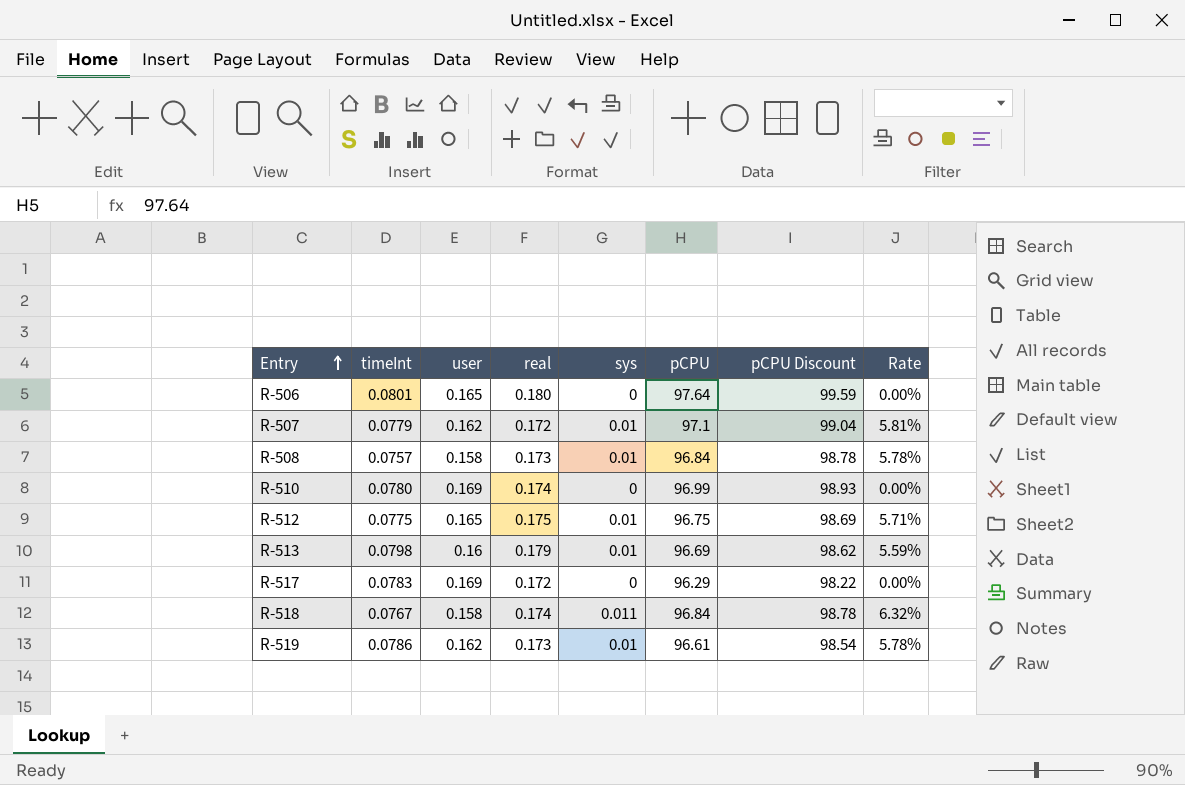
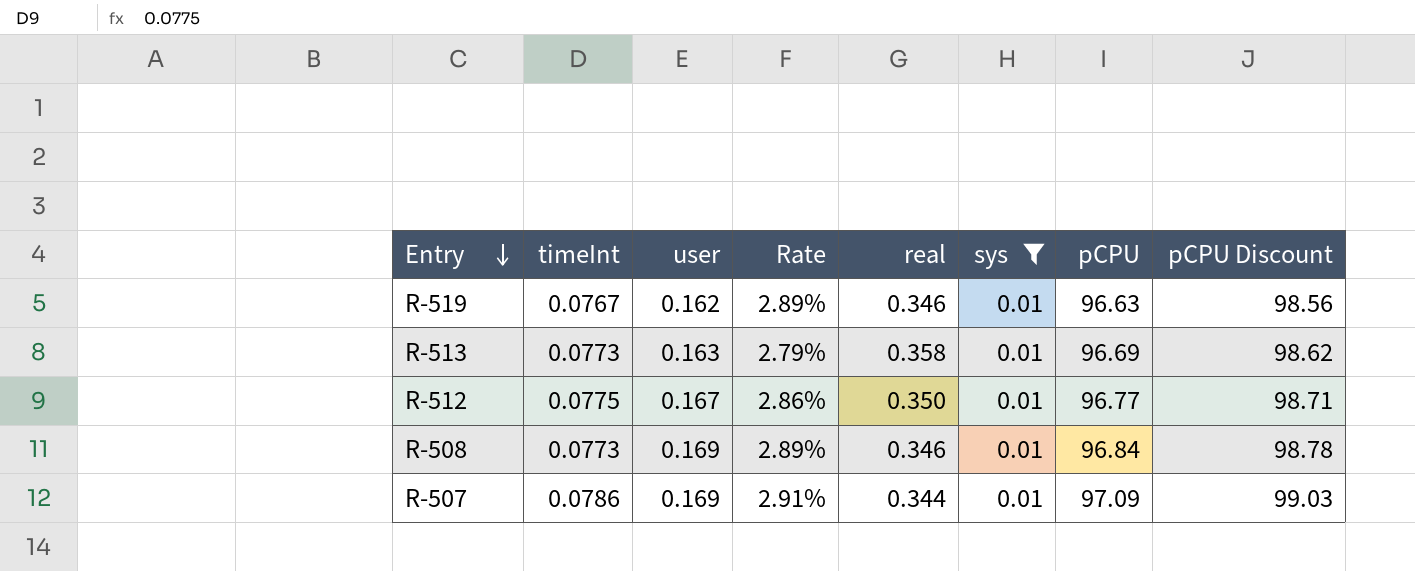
filter: none -> sys = 0.01
row order: Entry ascending -> Entry descending
column Rate | position: 8 -> 4
R-519 | timeInt: 0.0786 -> 0.0767
R-519 | Rate: 5.78% -> 2.89%
R-519 | real: 0.173 -> 0.346
R-519 | pCPU: 96.61 -> 96.63
R-519 | pCPU Discount: 98.54 -> 98.56
R-513 | timeInt: 0.0798 -> 0.0773
R-513 | user: 0.16 -> 0.163
R-513 | Rate: 5.59% -> 2.79%
R-513 | real: 0.179 -> 0.358
R-512 | user: 0.165 -> 0.167
R-512 | Rate: 5.71% -> 2.86%
R-512 | real: 0.175 -> 0.350
R-512 | pCPU: 96.75 -> 96.77
R-512 | pCPU Discount: 98.69 -> 98.71
R-508 | timeInt: 0.0757 -> 0.0773
R-508 | user: 0.158 -> 0.169
R-508 | Rate: 5.78% -> 2.89%
R-508 | real: 0.173 -> 0.346
R-507 | timeInt: 0.0779 -> 0.0786
R-507 | user: 0.162 -> 0.169
R-507 | Rate: 5.81% -> 2.91%
R-507 | real: 0.172 -> 0.344
R-507 | pCPU: 97.1 -> 97.09
R-507 | pCPU Discount: 99.04 -> 99.03

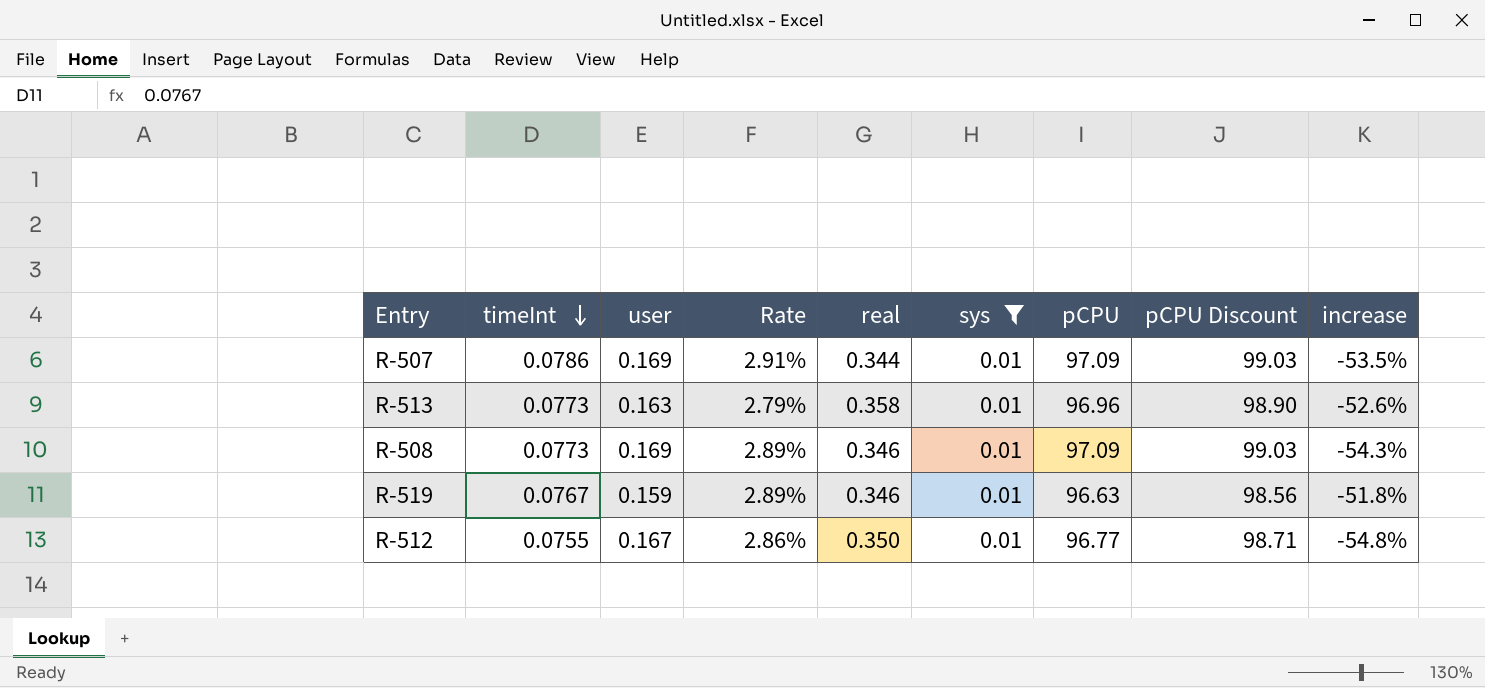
row order: Entry descending -> timeInt descending
column increase | formula: none -> ([timeInt] - [user]) / [user]
R-513 | pCPU: 96.69 -> 96.96
R-513 | pCPU Discount: 98.62 -> 98.90
R-508 | pCPU: 96.84 -> 97.09
R-508 | pCPU Discount: 98.78 -> 99.03
R-519 | user: 0.162 -> 0.159
R-512 | timeInt: 0.0775 -> 0.0755

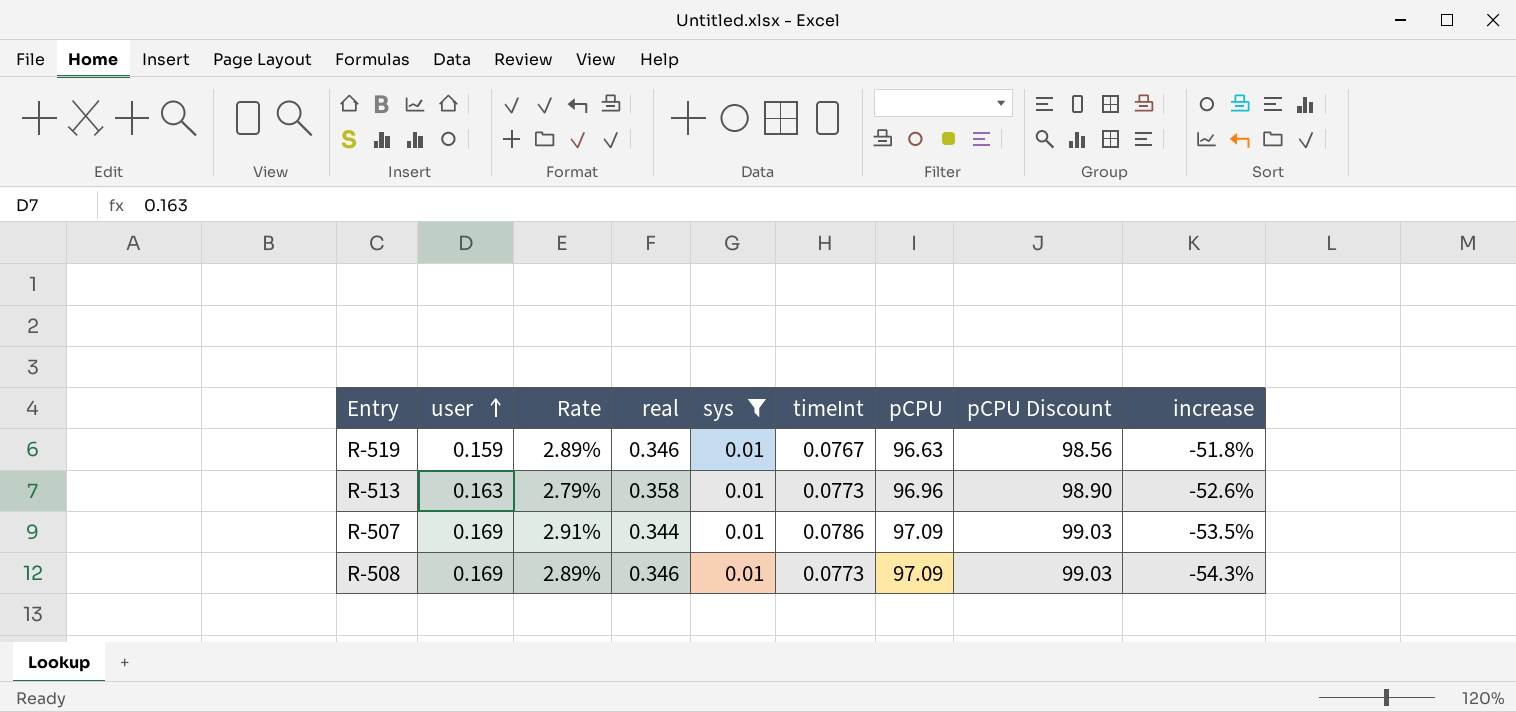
row order: timeInt descending -> user ascending
column timeInt | position: 2 -> 6
row R-512: 0.0755 | 0.167 | 2.86% | 0.350 | 0.01 | 96.77 | 98.71 | -54.8% -> none

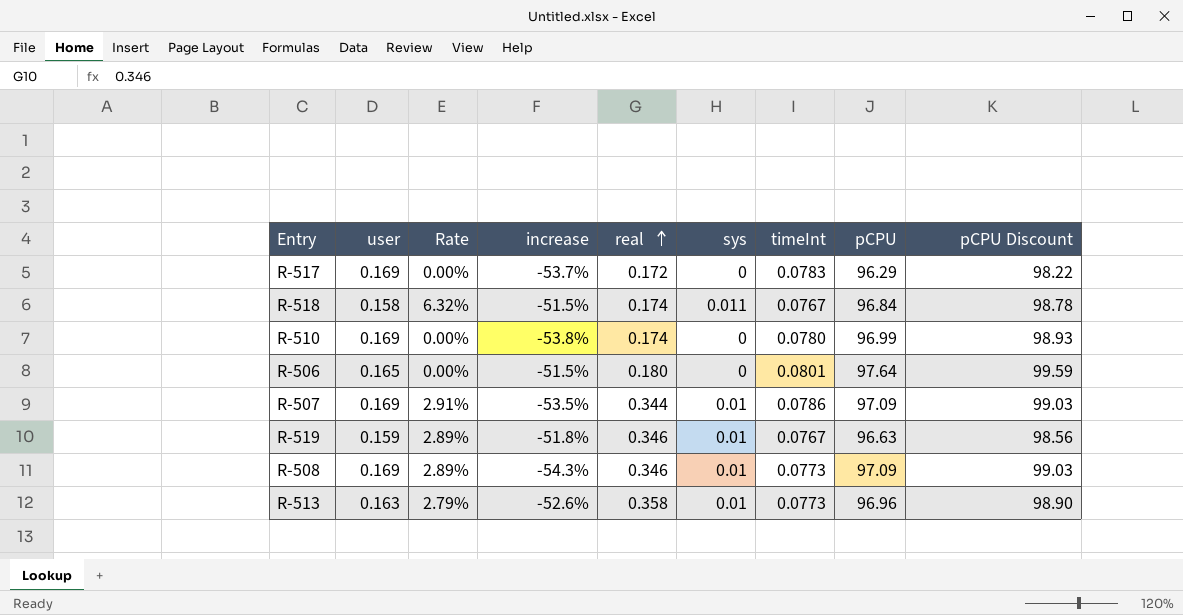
filter: sys = 0.01 -> none
row order: user ascending -> real ascending
column increase | position: 9 -> 4

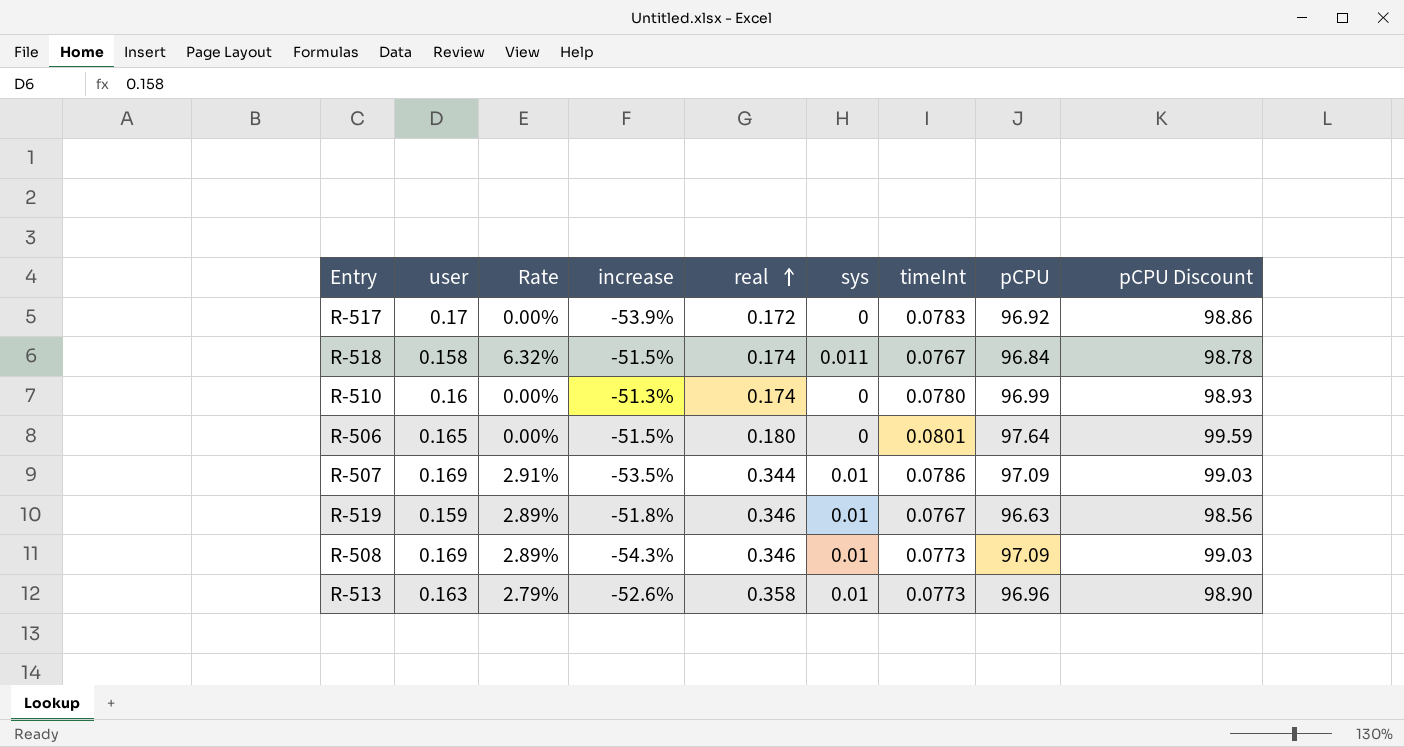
R-517 | user: 0.169 -> 0.17
R-517 | increase: -53.7% -> -53.9%
R-517 | pCPU: 96.29 -> 96.92
R-517 | pCPU Discount: 98.22 -> 98.86
R-510 | user: 0.169 -> 0.16
R-510 | increase: -53.8% -> -51.3%

